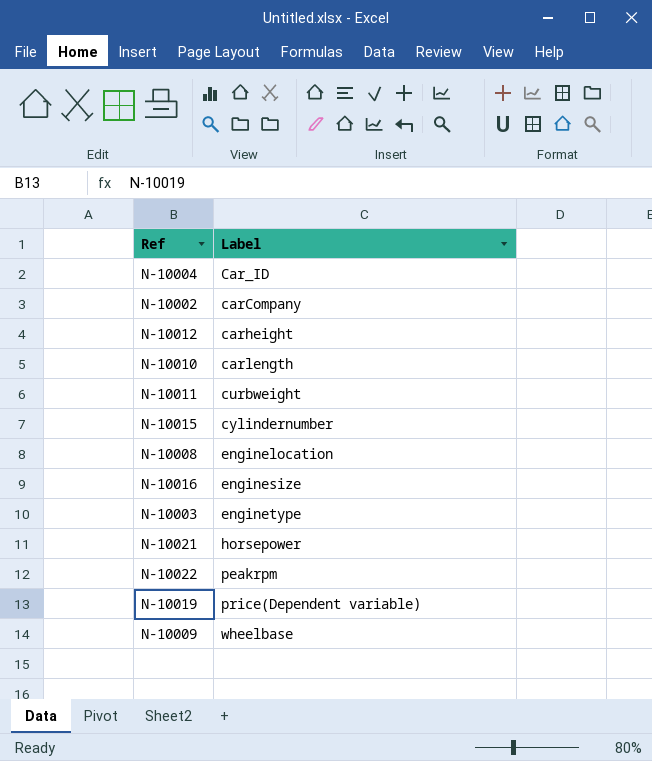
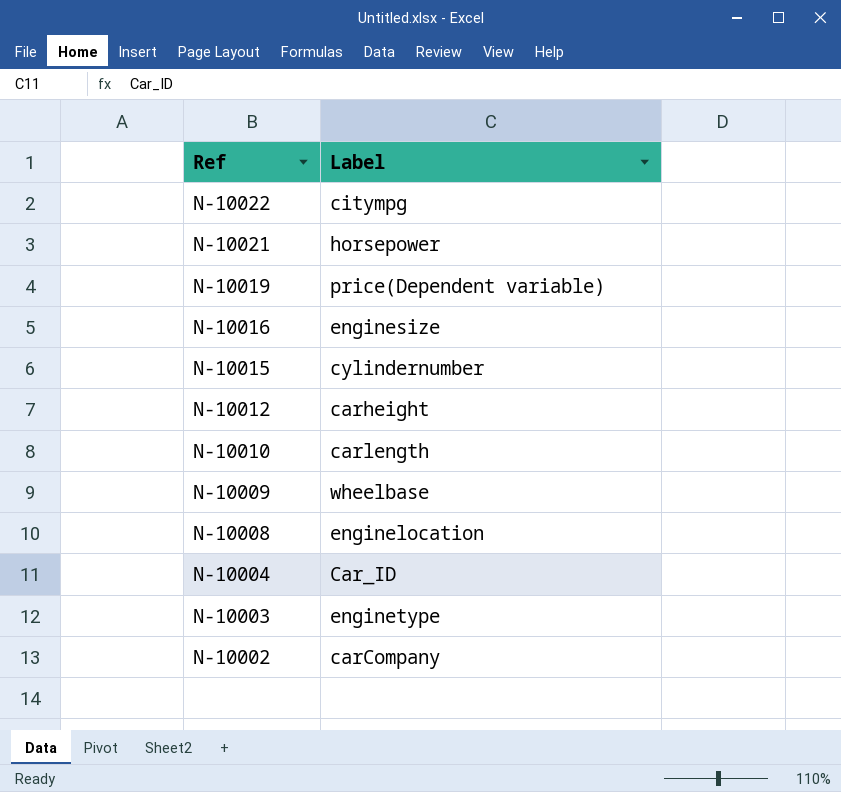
row order: Label ascending -> Ref descending
row N-10011: curbweight -> none
N-10022 | Label: peakrpm -> citympg

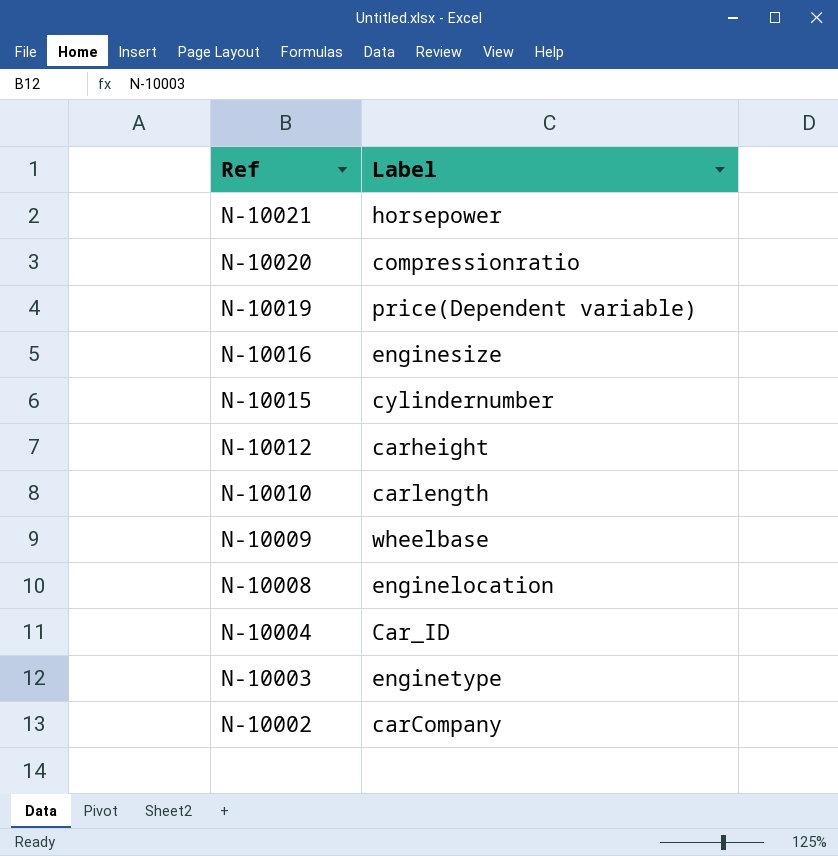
row N-10022: citympg -> none
row N-10020: none -> compressionratio

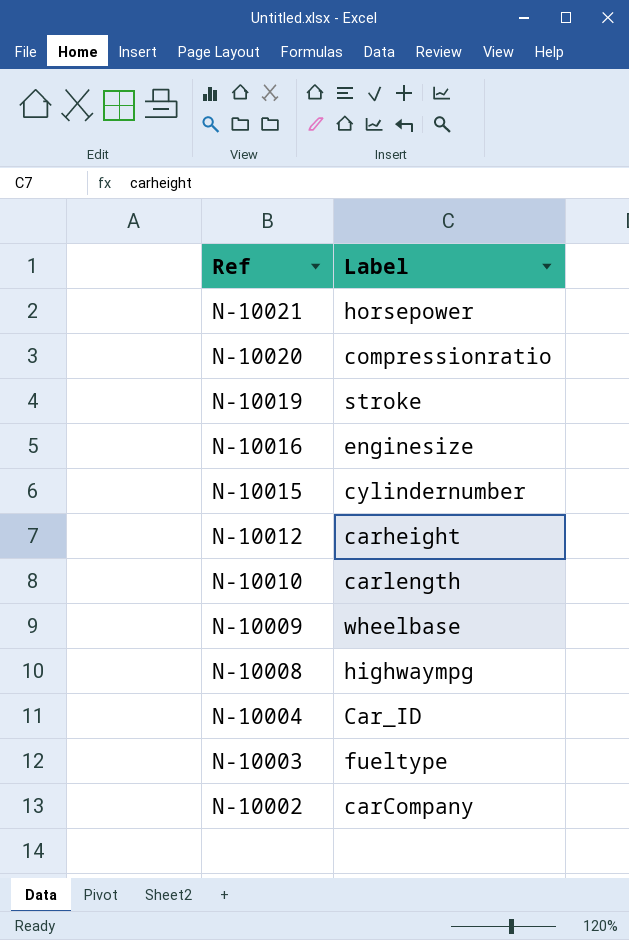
N-10019 | Label: price(Dependent variable) -> stroke
N-10008 | Label: enginelocation -> highwaympg
N-10003 | Label: enginetype -> fueltype

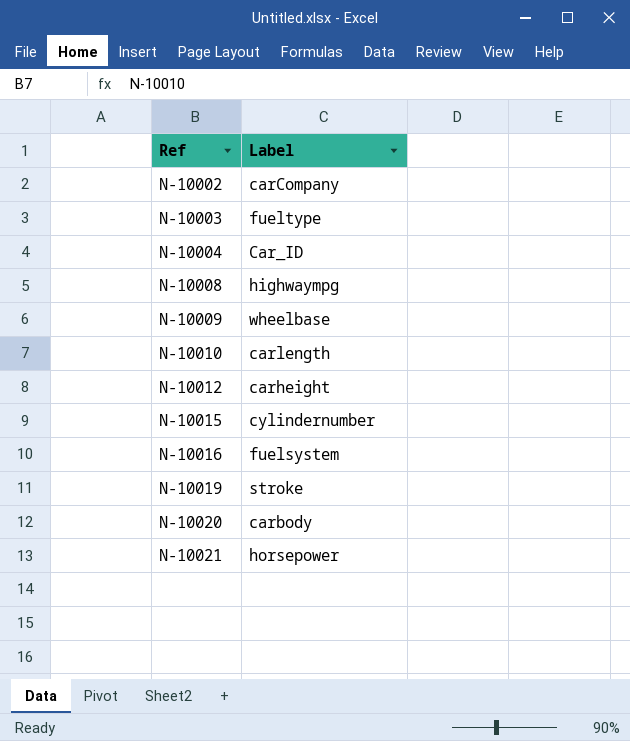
row order: Ref descending -> Ref ascending
N-10016 | Label: enginesize -> fuelsystem
N-10020 | Label: compressionratio -> carbody

